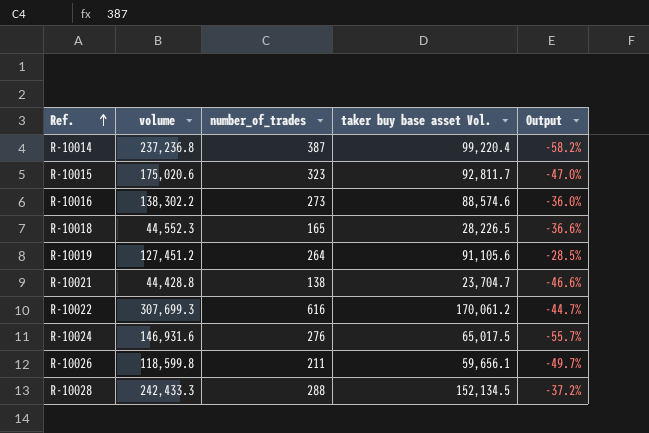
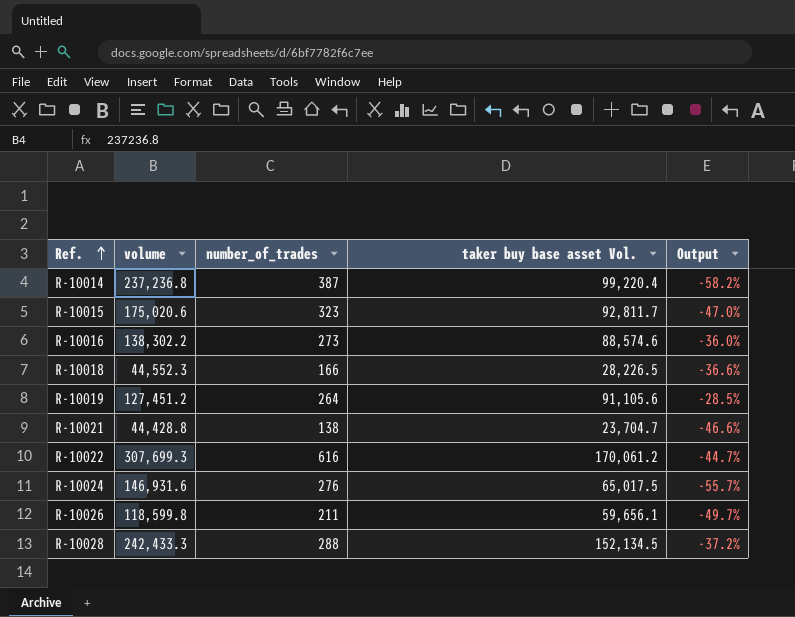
R-10018 | number_of_trades: 165 -> 166

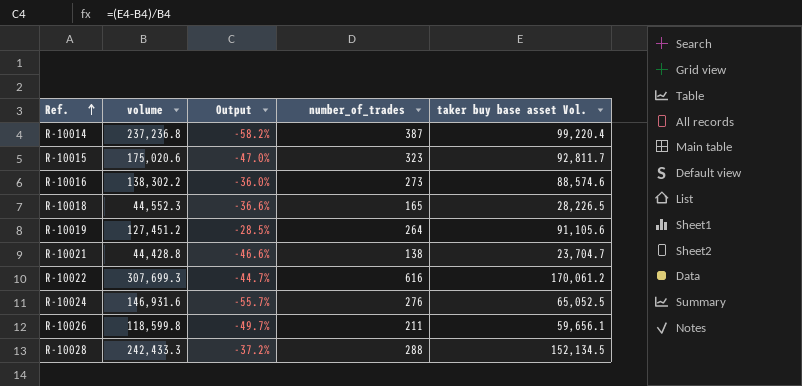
column Output | position: 5 -> 3
R-10018 | number_of_trades: 166 -> 165
R-10024 | taker buy base asset Vol.: 65,017.5 -> 65,052.5

